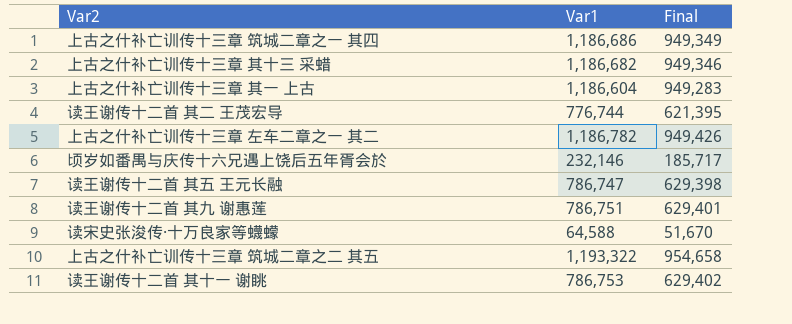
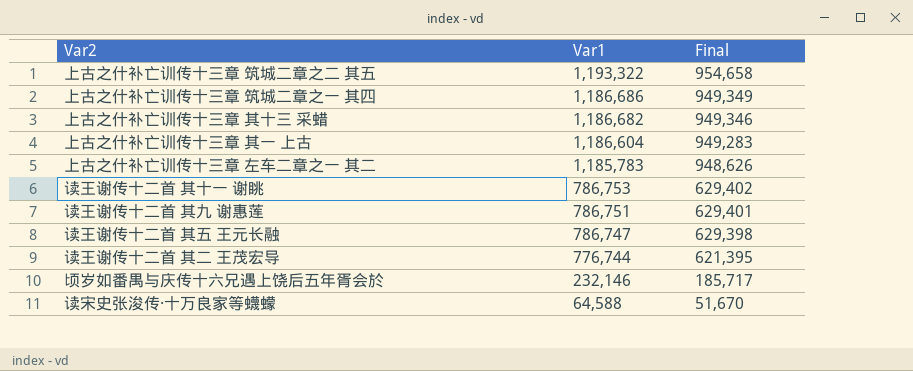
row order: none -> Var1 descending
上古之什补亡训传十三章 左车二章之一 其二 | Var1: 1,186,782 -> 1,185,783
上古之什补亡训传十三章 左车二章之一 其二 | Final: 949,426 -> 948,626

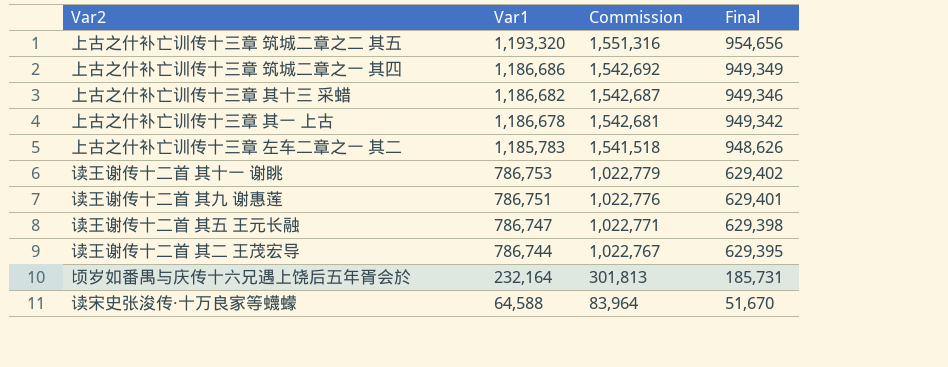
column Commission | formula: none -> [Var1] * 1.3
上古之什补亡训传十三章 筑城二章之二 其五 | Var1: 1,193,322 -> 1,193,320
上古之什补亡训传十三章 筑城二章之二 其五 | Final: 954,658 -> 954,656
上古之什补亡训传十三章 其一 上古 | Var1: 1,186,604 -> 1,186,678
上古之什补亡训传十三章 其一 上古 | Final: 949,283 -> 949,342
读王谢传十二首 其二 王茂宏导 | Var1: 776,744 -> 786,744
读王谢传十二首 其二 王茂宏导 | Final: 621,395 -> 629,395
顷岁如番禺与庆传十六兄遇上饶后五年胥会於 | Var1: 232,146 -> 232,164
顷岁如番禺与庆传十六兄遇上饶后五年胥会於 | Final: 185,717 -> 185,731

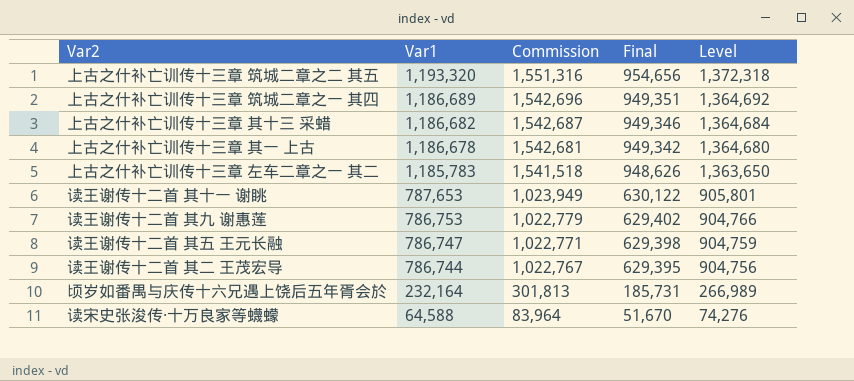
column Level | formula: none -> [Var1] * 1.15
上古之什补亡训传十三章 筑城二章之一 其四 | Var1: 1,186,686 -> 1,186,689
上古之什补亡训传十三章 筑城二章之一 其四 | Commission: 1,542,692 -> 1,542,696
上古之什补亡训传十三章 筑城二章之一 其四 | Final: 949,349 -> 949,351
读王谢传十二首 其十一 谢眺 | Var1: 786,753 -> 787,653
读王谢传十二首 其十一 谢眺 | Commission: 1,022,779 -> 1,023,949
读王谢传十二首 其十一 谢眺 | Final: 629,402 -> 630,122
读王谢传十二首 其九 谢惠莲 | Var1: 786,751 -> 786,753
读王谢传十二首 其九 谢惠莲 | Commission: 1,022,776 -> 1,022,779
读王谢传十二首 其九 谢惠莲 | Final: 629,401 -> 629,402

